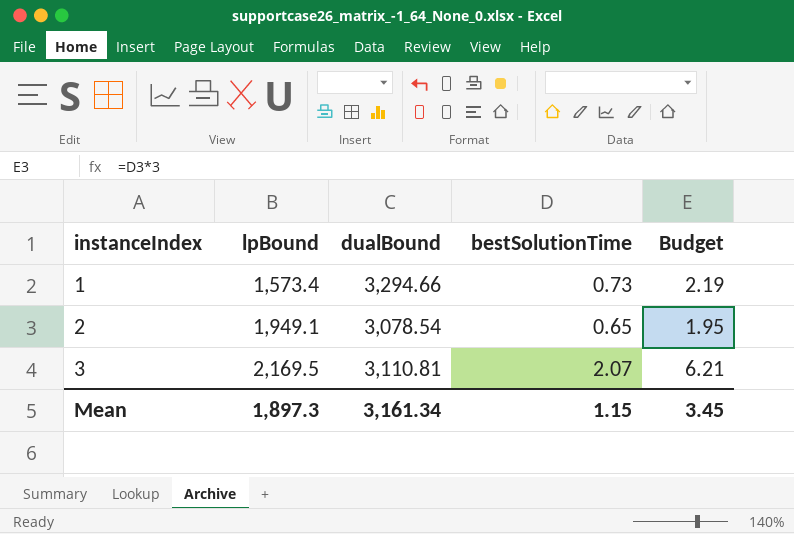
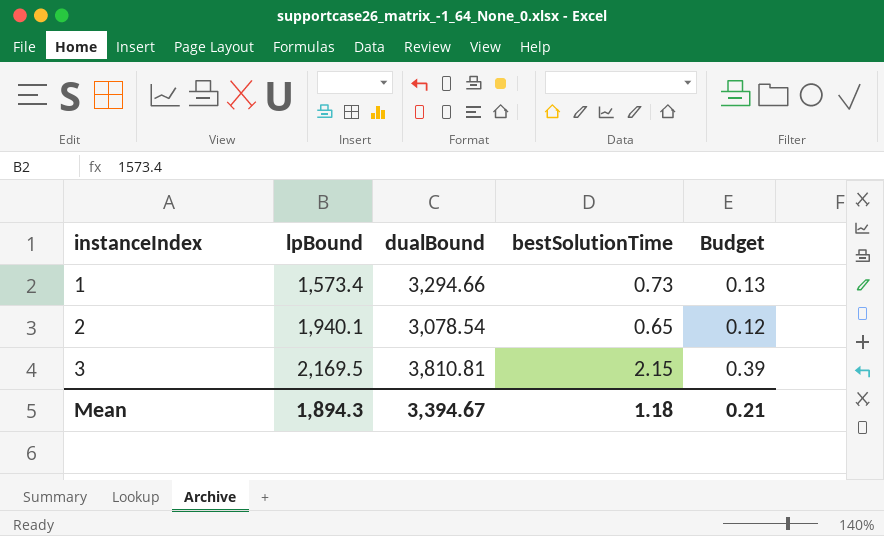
column Budget | formula: [bestSolutionTime] * 3 -> [bestSolutionTime] * 0.18
2 | lpBound: 1,949.1 -> 1,940.1
3 | dualBound: 3,110.81 -> 3,810.81
3 | bestSolutionTime: 2.07 -> 2.15
Mean | lpBound: 1,897.3 -> 1,894.3
Mean | dualBound: 3,161.34 -> 3,394.67
Mean | bestSolutionTime: 1.15 -> 1.18
Mean | Budget: 3.45 -> 0.21

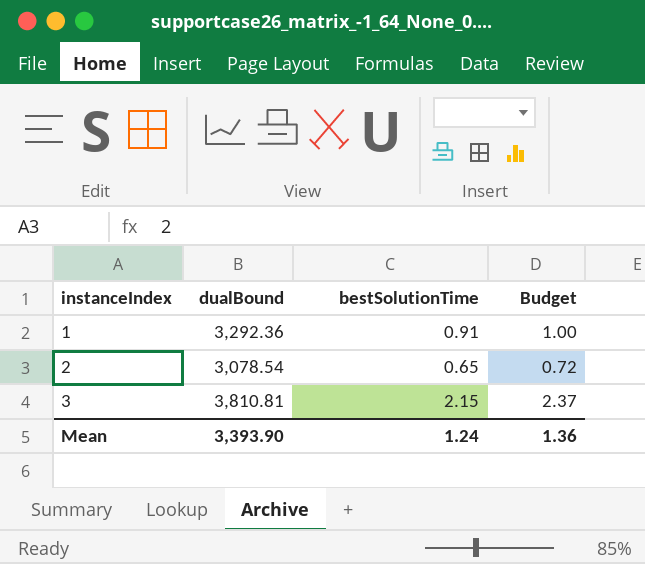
column lpBound | position: 2 -> none
column Budget | formula: [bestSolutionTime] * 0.18 -> [bestSolutionTime] * 1.1
1 | dualBound: 3,294.66 -> 3,292.36
1 | bestSolutionTime: 0.73 -> 0.91
Mean | dualBound: 3,394.67 -> 3,393.90
Mean | bestSolutionTime: 1.18 -> 1.24
Mean | Budget: 0.21 -> 1.36

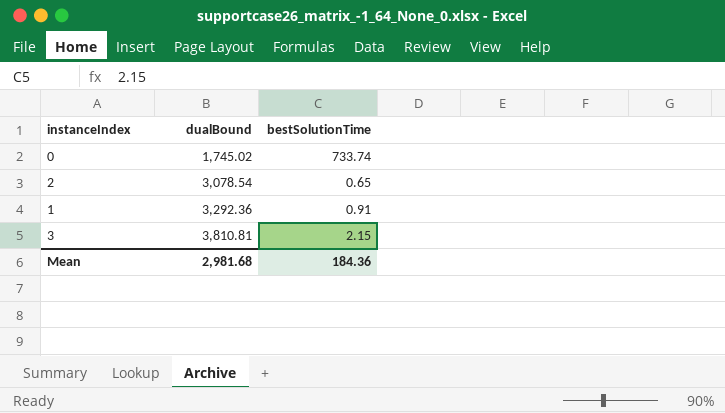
row order: instanceIndex ascending -> dualBound ascending
column Budget | formula: [bestSolutionTime] * 1.1 -> none
row 0: none -> 1,745.02 | 733.74
Mean | dualBound: 3,393.90 -> 2,981.68
Mean | bestSolutionTime: 1.24 -> 184.36

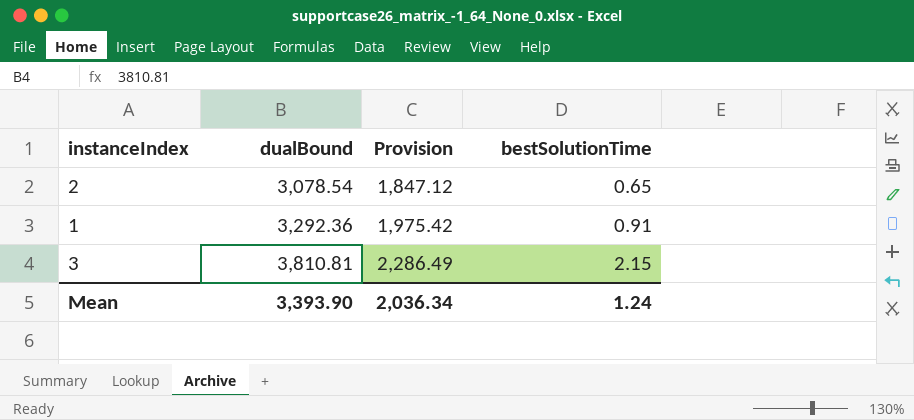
column Provision | formula: none -> [dualBound] * 0.6
row 0: 1,745.02 | 733.74 -> none
Mean | dualBound: 2,981.68 -> 3,393.90
Mean | bestSolutionTime: 184.36 -> 1.24

